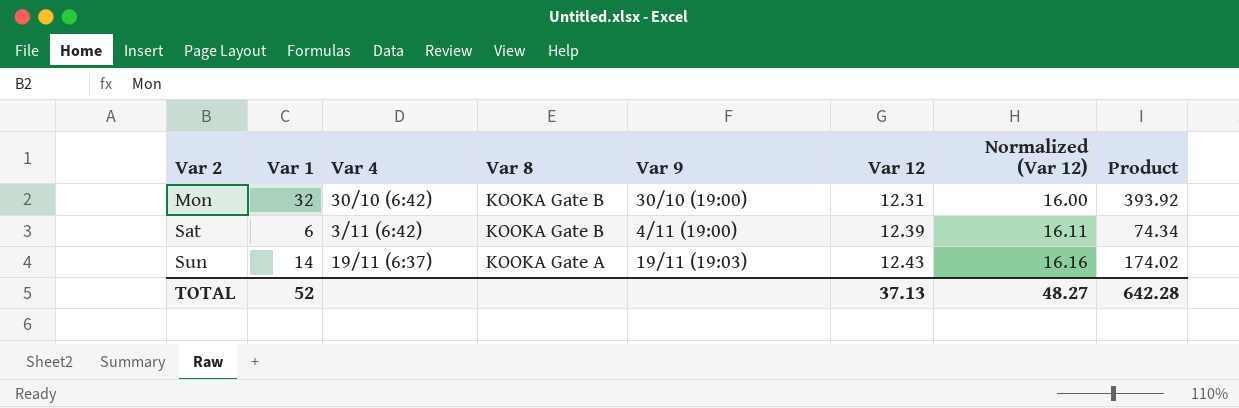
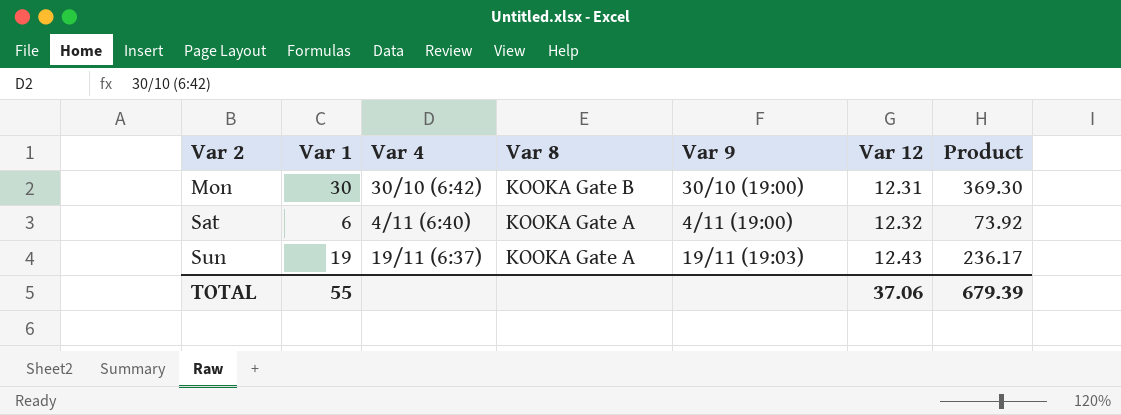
column Normalized (Var 12) | formula: [Var 12] * 1.3 -> none
Mon | Var 1: 32 -> 30
Mon | Product: 393.92 -> 369.30
Sat | Var 4: 3/11 (6:42) -> 4/11 (6:40)
Sat | Var 8: KOOKA Gate B -> KOOKA Gate A
Sat | Var 12: 12.39 -> 12.32
Sat | Product: 74.34 -> 73.92
Sun | Var 1: 14 -> 19
Sun | Product: 174.02 -> 236.17
TOTAL | Var 1: 52 -> 55
TOTAL | Var 12: 37.13 -> 37.06
TOTAL | Product: 642.28 -> 679.39

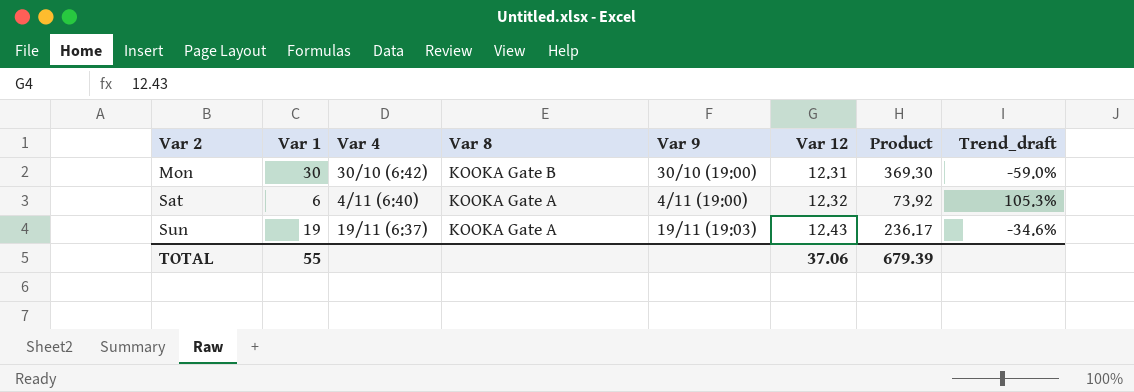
column Trend_draft | formula: none -> ([Var 12] - [Var 1]) / [Var 1]

